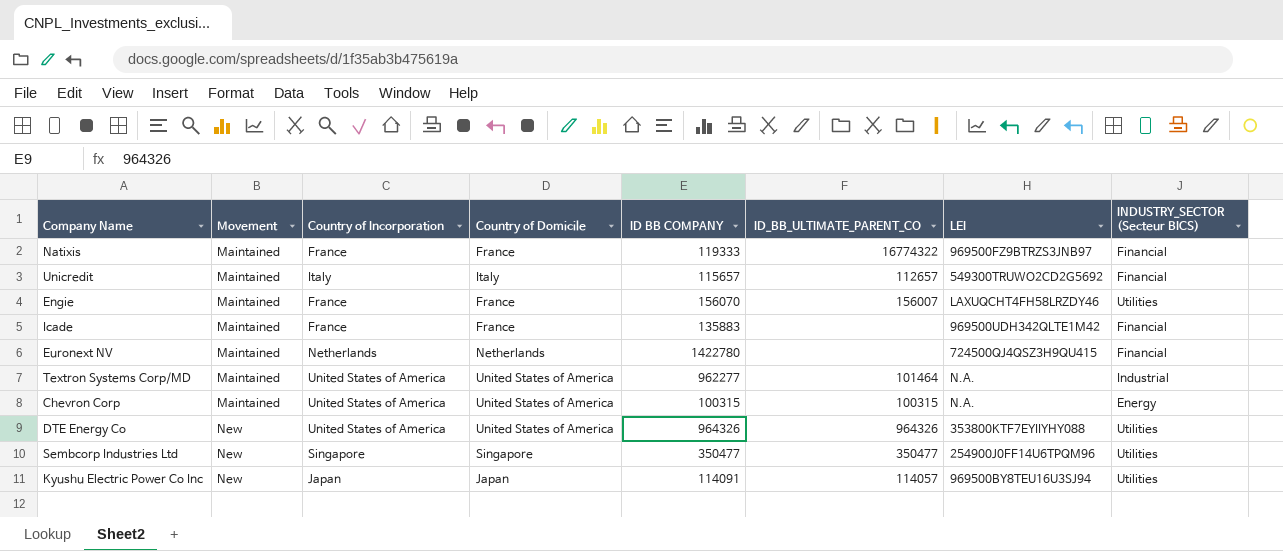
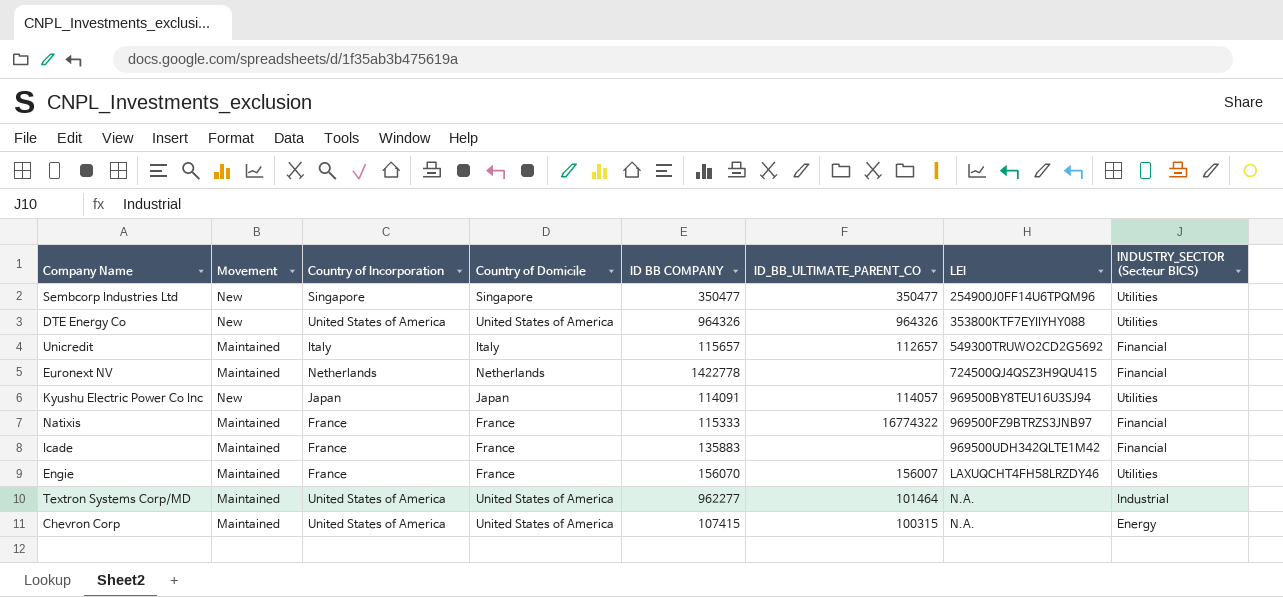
row order: Movement ascending -> LEI ascending
Euronext NV | ID BB COMPANY: 1422780 -> 1422778
Natixis | ID BB COMPANY: 119333 -> 115333
Chevron Corp | ID BB COMPANY: 100315 -> 107415

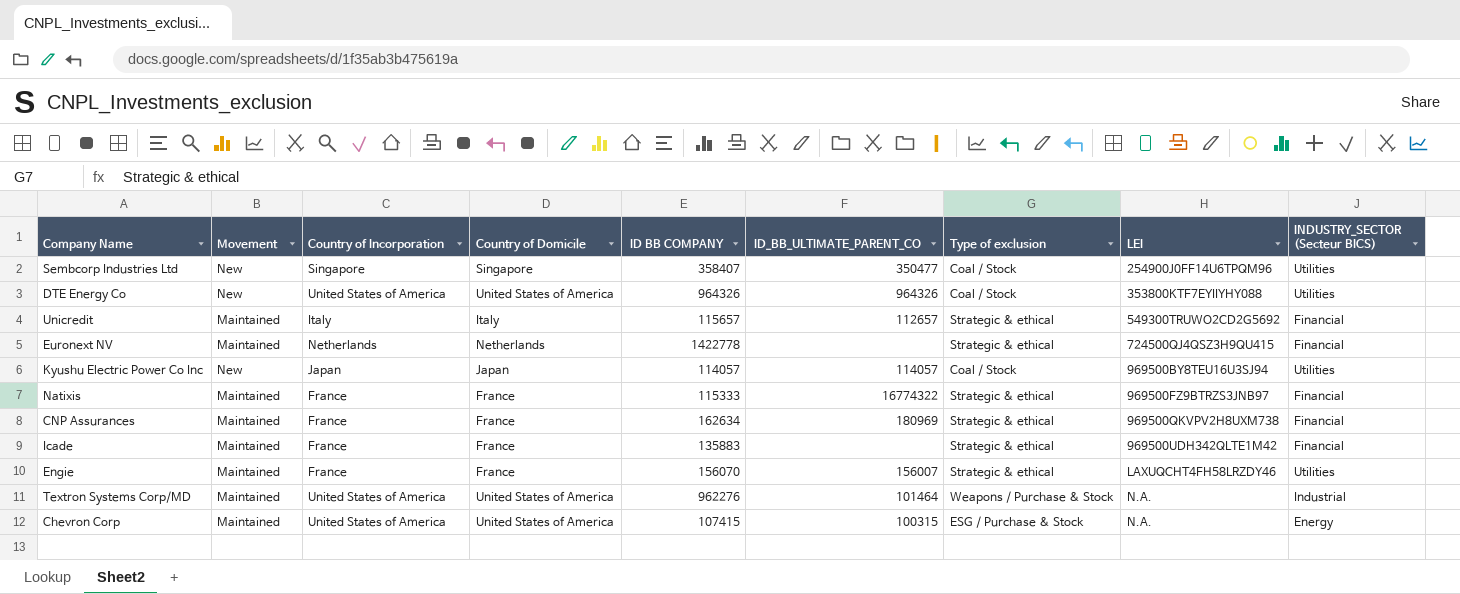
column Type of exclusion | position: none -> 7
Sembcorp Industries Ltd | ID BB COMPANY: 350477 -> 358407
Kyushu Electric Power Co Inc | ID BB COMPANY: 114091 -> 114057
row CNP Assurances: none -> Maintained | France | France | 162634 | 180969 | Strategic & ethical | 969500QKVPV2H8UXM738 | Financial
Textron Systems Corp/MD | ID BB COMPANY: 962277 -> 962276

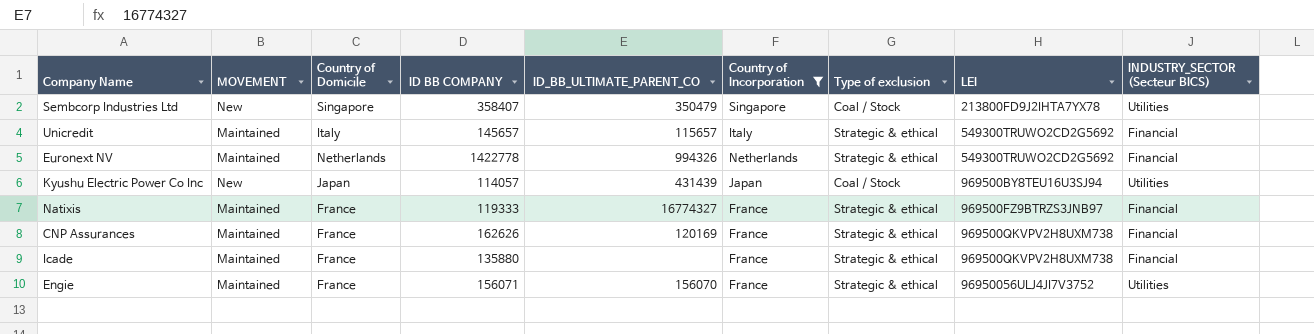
filter: none -> Country of Incorporation != United States of America
column name: Movement -> MOVEMENT
column Country of Incorporation | position: 3 -> 6
Sembcorp Industries Ltd | ID_BB_ULTIMATE_PARENT_CO: 350477 -> 350479
Sembcorp Industries Ltd | LEI: 254900J0FF14U6TPQM96 -> 213800FD9J2IHTA7YX78
Unicredit | ID BB COMPANY: 115657 -> 145657
Unicredit | ID_BB_ULTIMATE_PARENT_CO: 112657 -> 115657
Euronext NV | ID_BB_ULTIMATE_PARENT_CO: none -> 994326
Euronext NV | LEI: 724500QJ4QSZ3H9QU415 -> 549300TRUWO2CD2G5692
Kyushu Electric Power Co Inc | ID_BB_ULTIMATE_PARENT_CO: 114057 -> 431439
Natixis | ID BB COMPANY: 115333 -> 119333
Natixis | ID_BB_ULTIMATE_PARENT_CO: 16774322 -> 16774327
CNP Assurances | ID BB COMPANY: 162634 -> 162626
CNP Assurances | ID_BB_ULTIMATE_PARENT_CO: 180969 -> 120169
Icade | ID BB COMPANY: 135883 -> 135880
Icade | LEI: 969500UDH342QLTE1M42 -> 969500QKVPV2H8UXM738
Engie | ID BB COMPANY: 156070 -> 156071
Engie | ID_BB_ULTIMATE_PARENT_CO: 156007 -> 156070
Engie | LEI: LAXUQCHT4FH58LRZDY46 -> 96950056ULJ4JI7V3752

